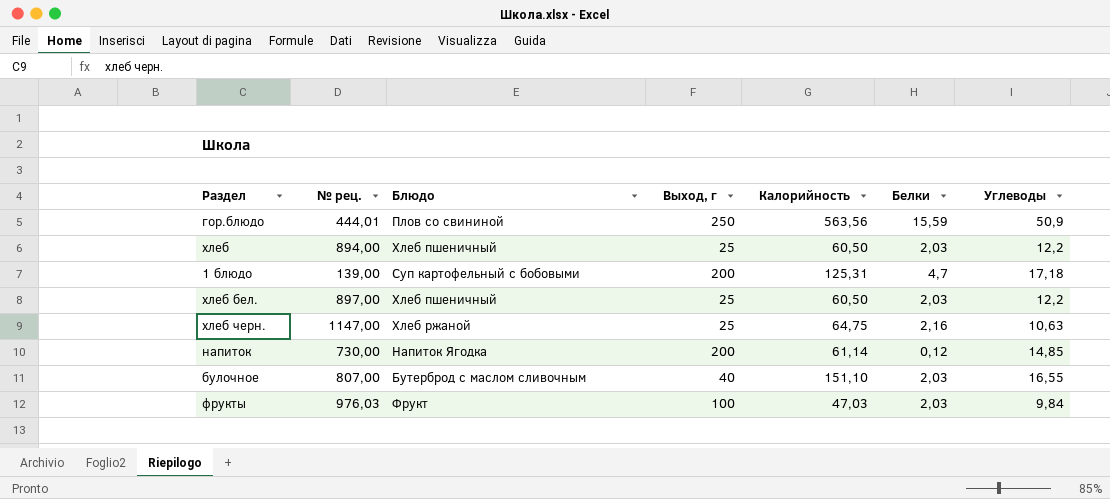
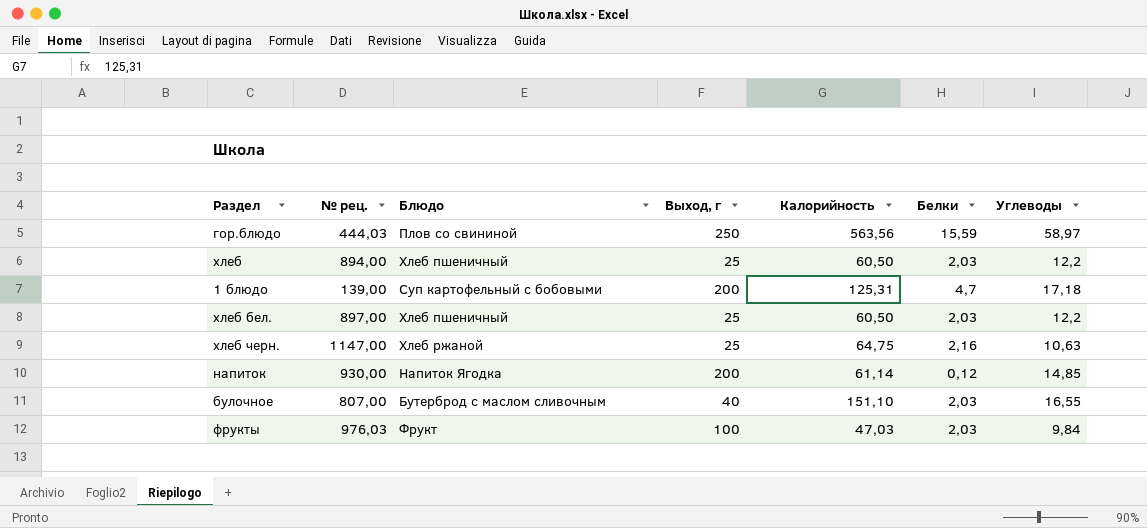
гор.блюдо | № рец.: 444,01 -> 444,03
гор.блюдо | Углеводы: 50,9 -> 58,97
напиток | № рец.: 730,00 -> 930,00

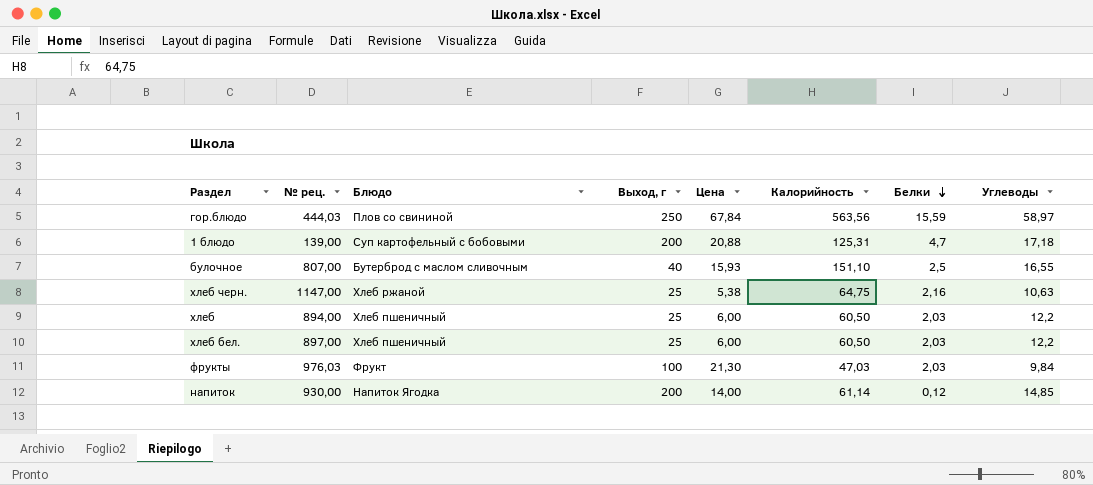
row order: none -> Белки descending
column Цена | position: none -> 5
булочное | Белки: 2,03 -> 2,5

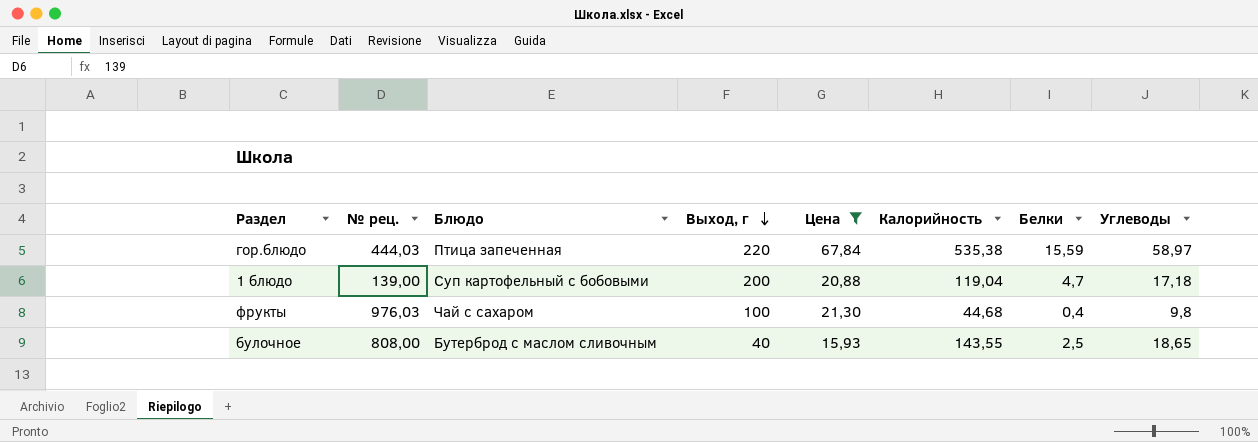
filter: none -> Цена >= 15,93
row order: Белки descending -> Выход, г descending
гор.блюдо | Блюдо: Плов со свининой -> Птица запеченная
гор.блюдо | Выход, г: 250 -> 220
гор.блюдо | Калорийность: 563,56 -> 535,38
1 блюдо | Калорийность: 125,31 -> 119,04
фрукты | Блюдо: Фрукт -> Чай с сахаром
фрукты | Калорийность: 47,03 -> 44,68
фрукты | Белки: 2,03 -> 0,4
фрукты | Углеводы: 9,84 -> 9,8
булочное | № рец.: 807,00 -> 808,00
булочное | Калорийность: 151,10 -> 143,55
булочное | Углеводы: 16,55 -> 18,65

